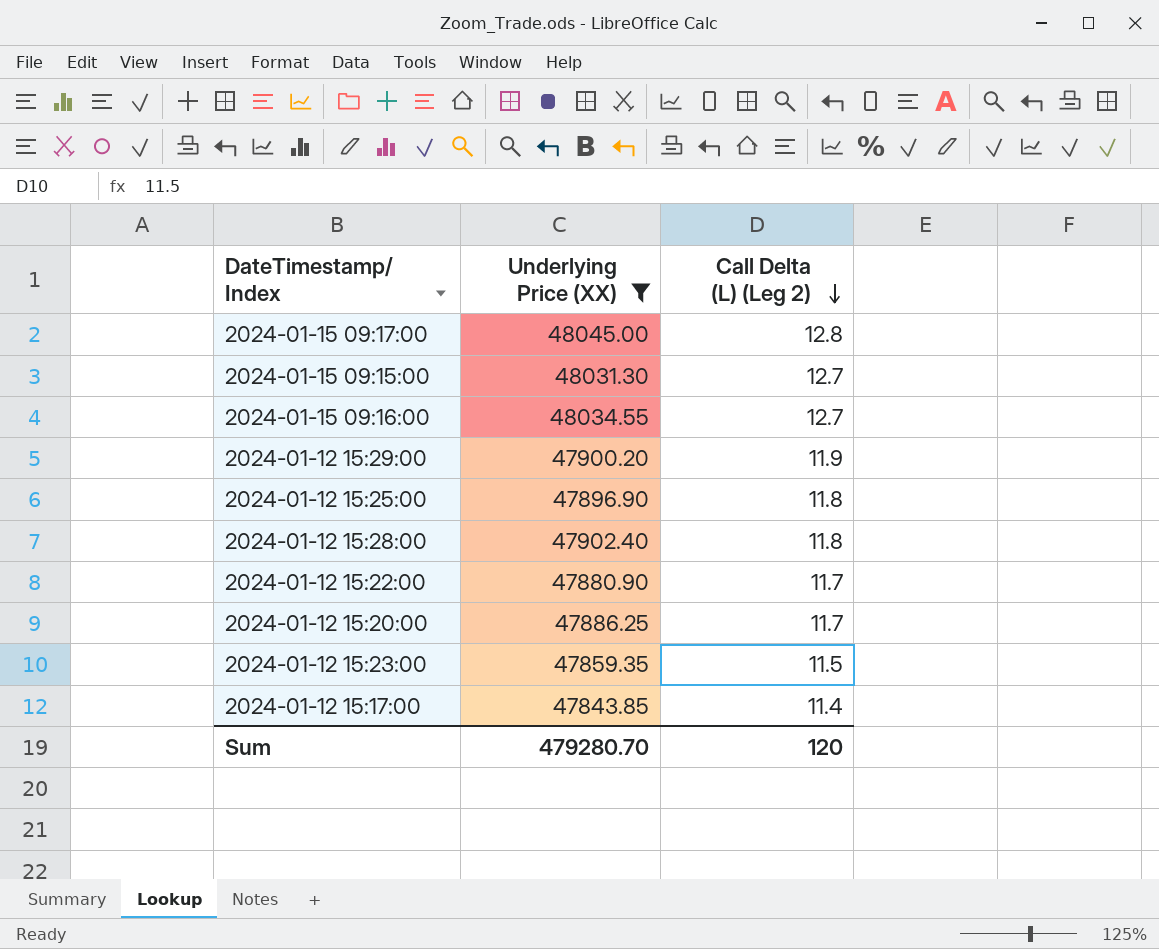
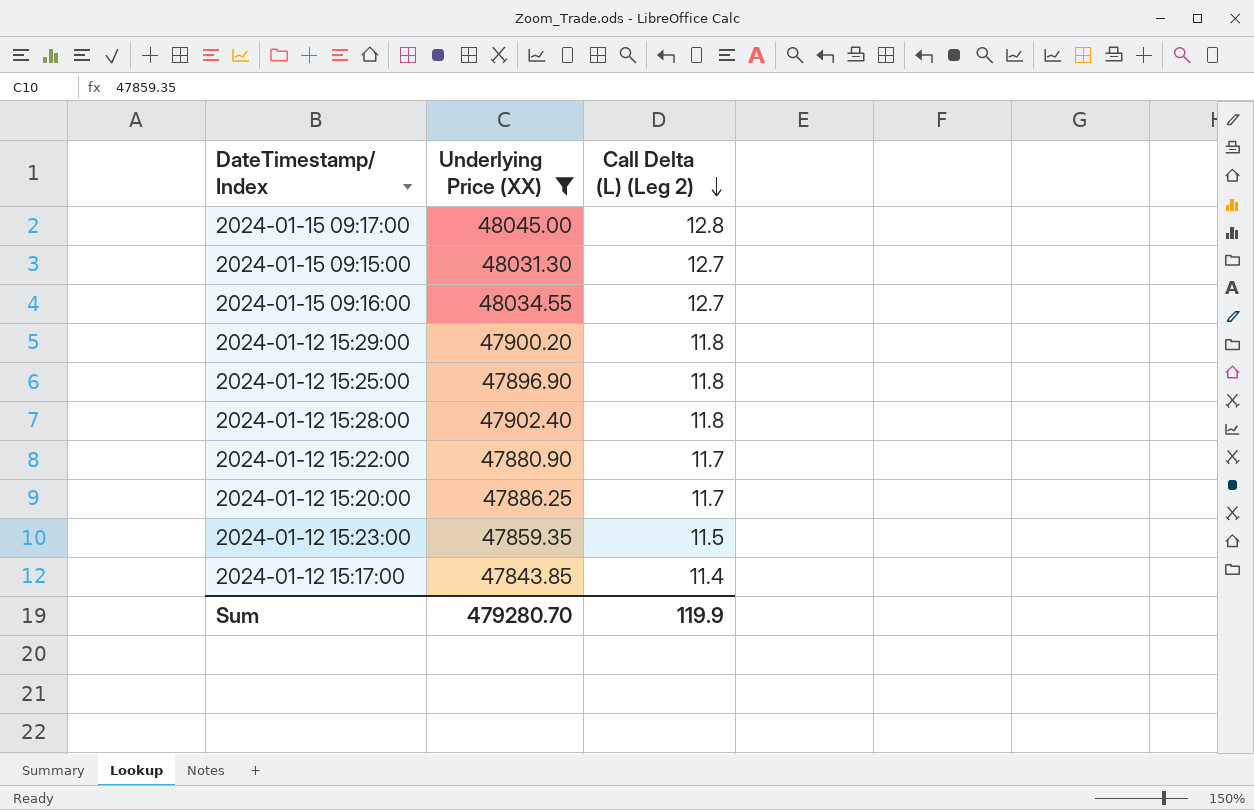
2024-01-12 15:29:00 | Call Delta (L) (Leg 2): 11.9 -> 11.8
Sum | Call Delta (L) (Leg 2): 120 -> 119.9

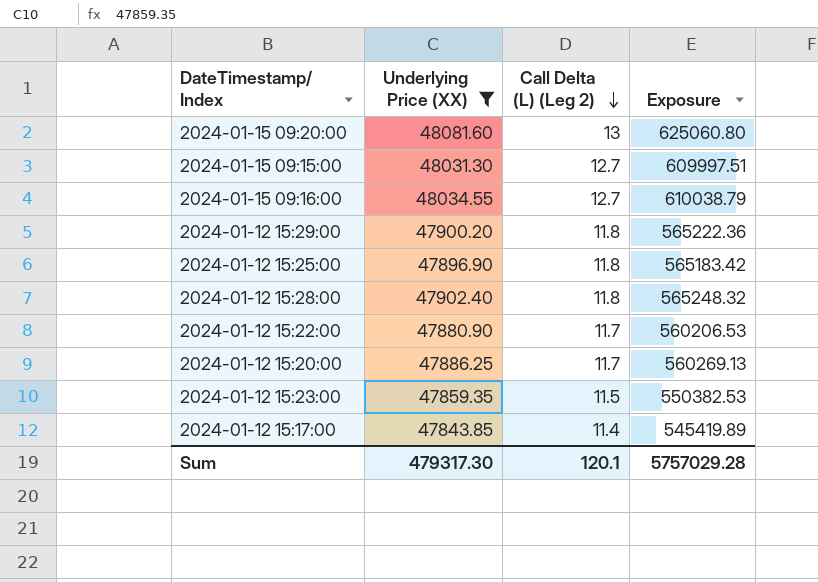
column Exposure | formula: none -> [Underlying Price (XX)] * [Call Delta (L) (Leg 2)]
row 2024-01-15 09:17:00: 48045.00 | 12.8 -> none
row 2024-01-15 09:20:00: none -> 48081.60 | 13 | 625060.80
Sum | Underlying Price (XX): 479280.70 -> 479317.30
Sum | Call Delta (L) (Leg 2): 119.9 -> 120.1

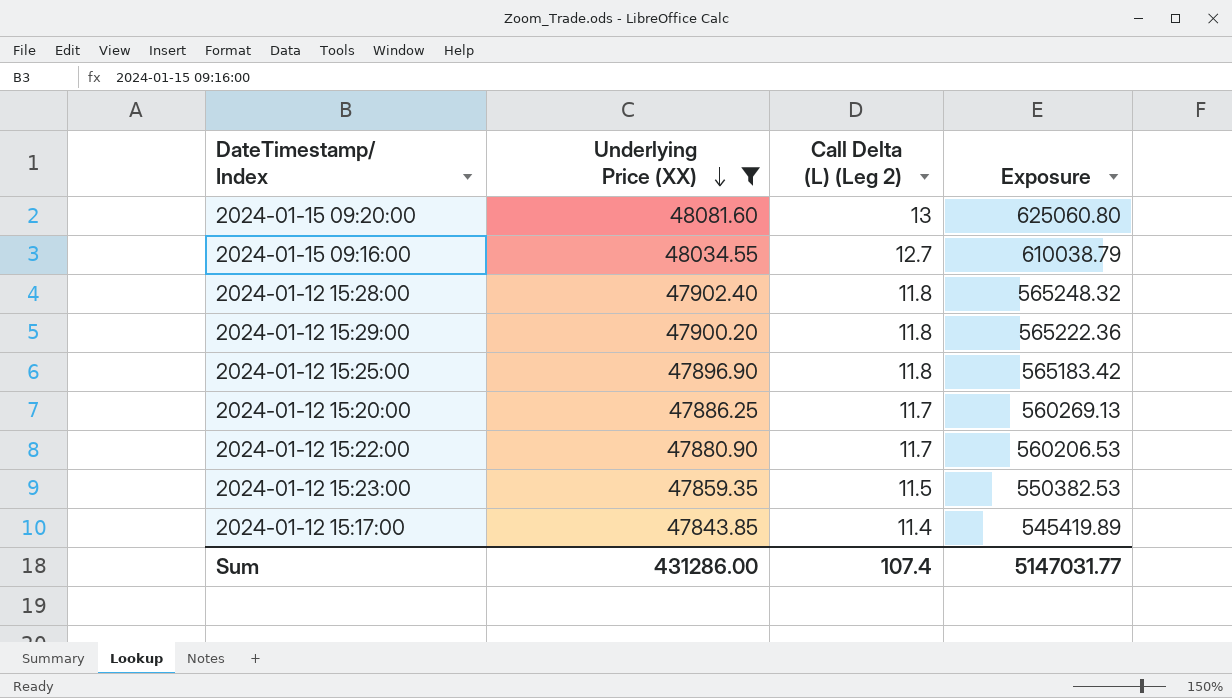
row order: Call Delta (L) (Leg 2) descending -> Underlying Price (XX) descending
row 2024-01-15 09:15:00: 48031.30 | 12.7 | 609997.51 -> none
Sum | Underlying Price (XX): 479317.30 -> 431286.00
Sum | Call Delta (L) (Leg 2): 120.1 -> 107.4
Sum | Exposure: 5757029.28 -> 5147031.77

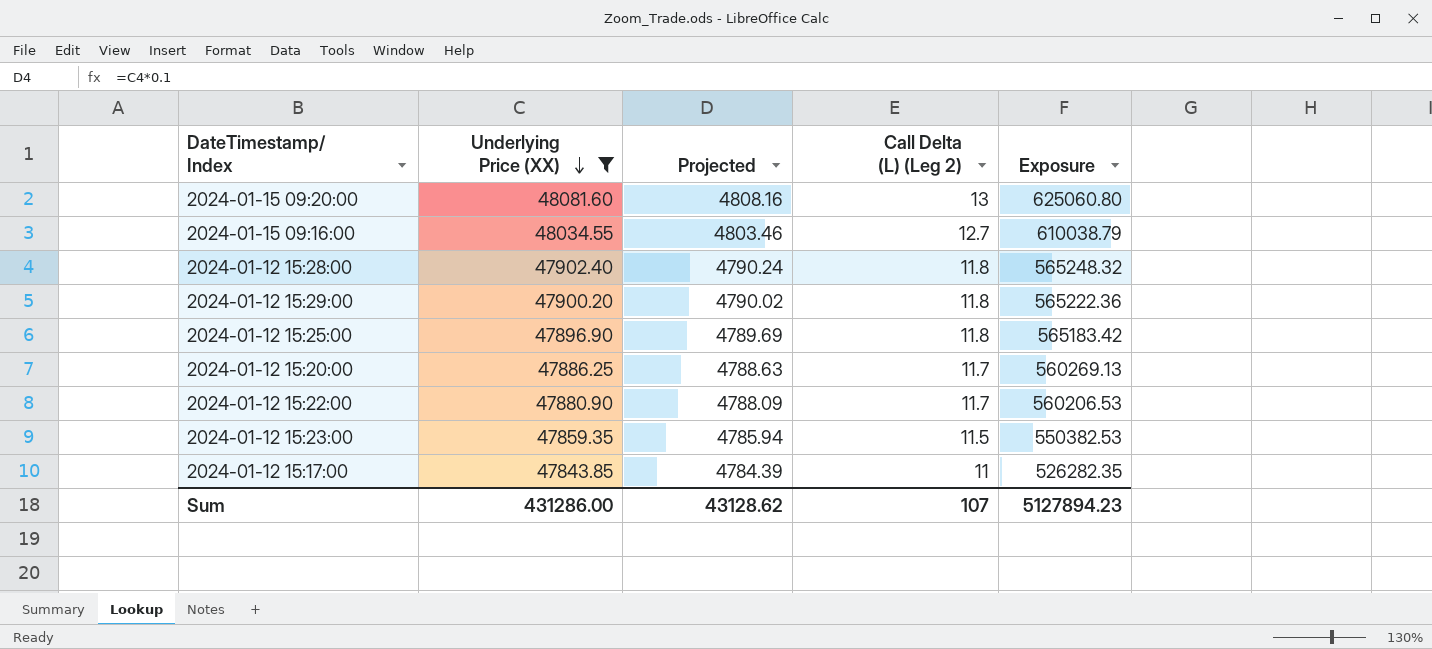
column Projected | formula: none -> [Underlying Price (XX)] * 0.1
2024-01-12 15:17:00 | Call Delta (L) (Leg 2): 11.4 -> 11
2024-01-12 15:17:00 | Exposure: 545419.89 -> 526282.35
Sum | Call Delta (L) (Leg 2): 107.4 -> 107
Sum | Exposure: 5147031.77 -> 5127894.23

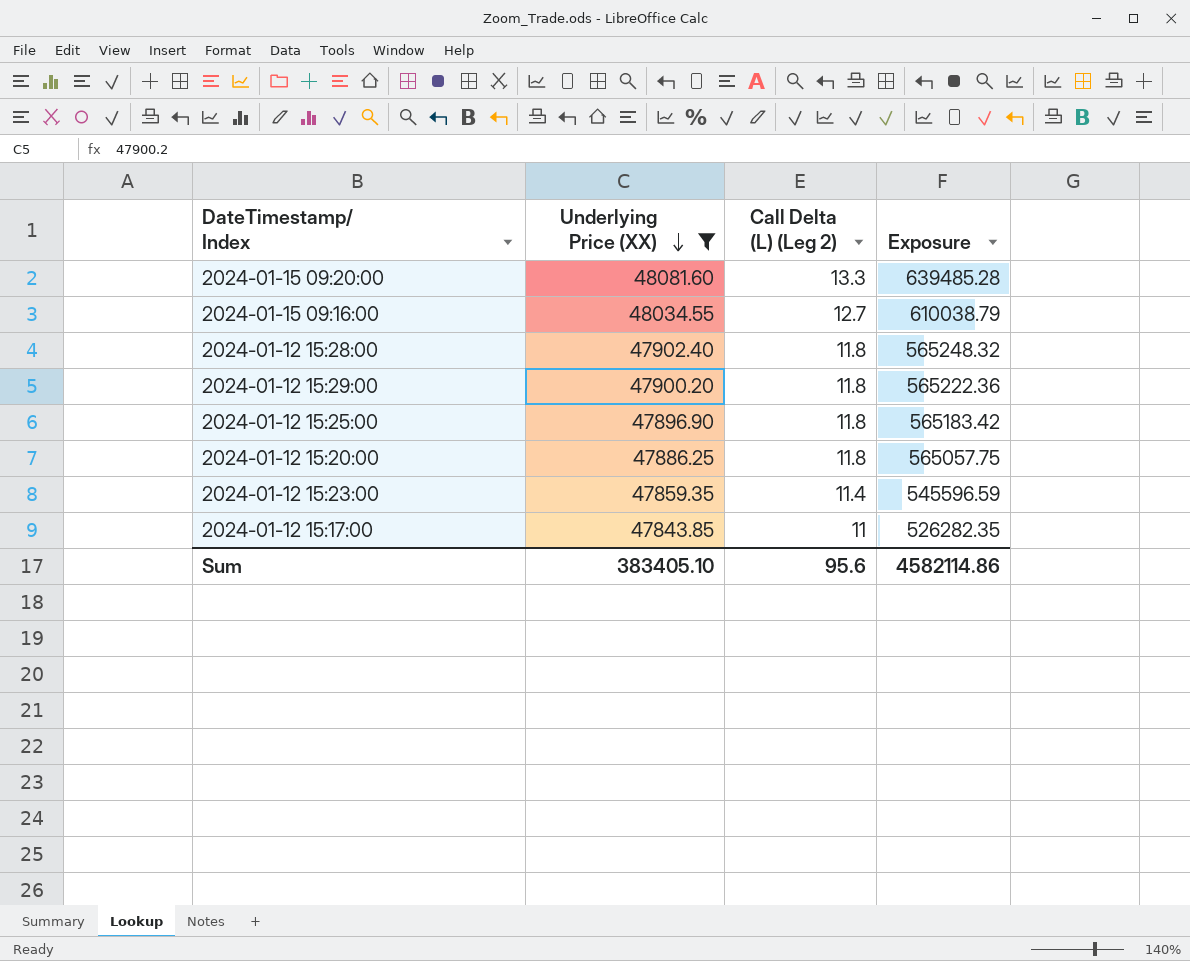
column Projected | formula: [Underlying Price (XX)] * 0.1 -> none
row 2024-01-12 15:22:00: 47880.90 | 4788.09 | 11.7 | 560206.53 -> none
2024-01-15 09:20:00 | Call Delta (L) (Leg 2): 13 -> 13.3
2024-01-15 09:20:00 | Exposure: 625060.80 -> 639485.28
2024-01-12 15:20:00 | Call Delta (L) (Leg 2): 11.7 -> 11.8
2024-01-12 15:20:00 | Exposure: 560269.13 -> 565057.75
2024-01-12 15:23:00 | Call Delta (L) (Leg 2): 11.5 -> 11.4
2024-01-12 15:23:00 | Exposure: 550382.53 -> 545596.59
Sum | Underlying Price (XX): 431286.00 -> 383405.10
Sum | Call Delta (L) (Leg 2): 107 -> 95.6
Sum | Exposure: 5127894.23 -> 4582114.86

